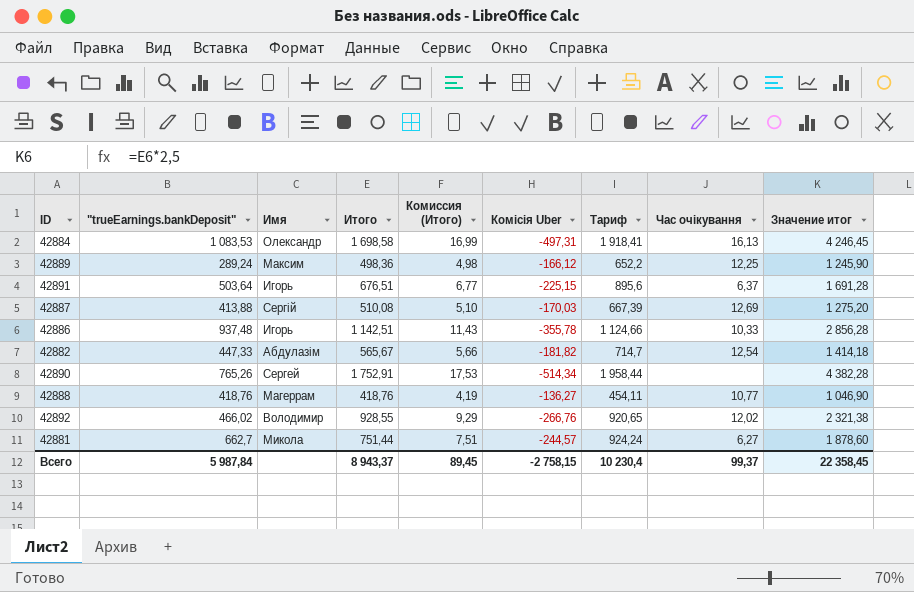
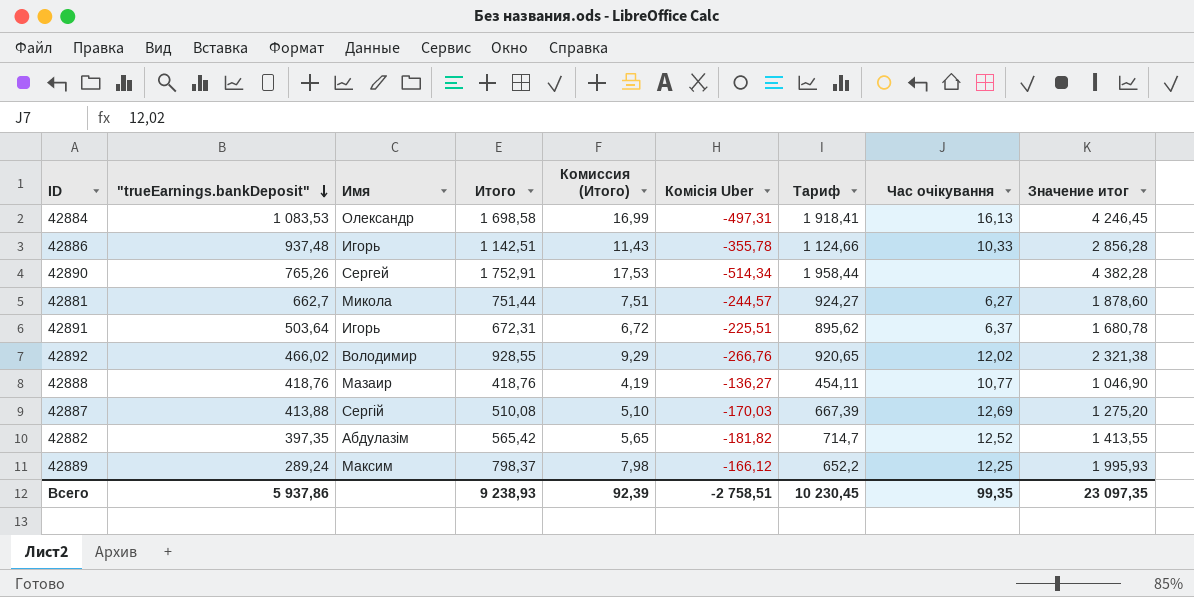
row order: none -> "trueEarnings.bankDeposit" descending
42881 | Тариф: 924,24 -> 924,27
42891 | Итого: 676,51 -> 672,31
42891 | Комиссия (Итого): 6,77 -> 6,72
42891 | Комісія Uber: -225,15 -> -225,51
42891 | Тариф: 895,6 -> 895,62
42891 | Значение итог: 1 691,28 -> 1 680,78
42888 | Имя: Магеррам -> Мазаир
42882 | "trueEarnings.bankDeposit": 447,33 -> 397,35
42882 | Итого: 565,67 -> 565,42
42882 | Комиссия (Итого): 5,66 -> 5,65
42882 | Час очікування: 12,54 -> 12,52
42882 | Значение итог: 1 414,18 -> 1 413,55
42889 | Итого: 498,36 -> 798,37
42889 | Комиссия (Итого): 4,98 -> 7,98
42889 | Значение итог: 1 245,90 -> 1 995,93
Всего | "trueEarnings.bankDeposit": 5 987,84 -> 5 937,86
Всего | Итого: 8 943,37 -> 9 238,93
Всего | Комиссия (Итого): 89,45 -> 92,39
Всего | Комісія Uber: -2 758,15 -> -2 758,51
Всего | Тариф: 10 230,4 -> 10 230,45
Всего | Час очікування: 99,37 -> 99,35
Всего | Значение итог: 22 358,45 -> 23 097,35

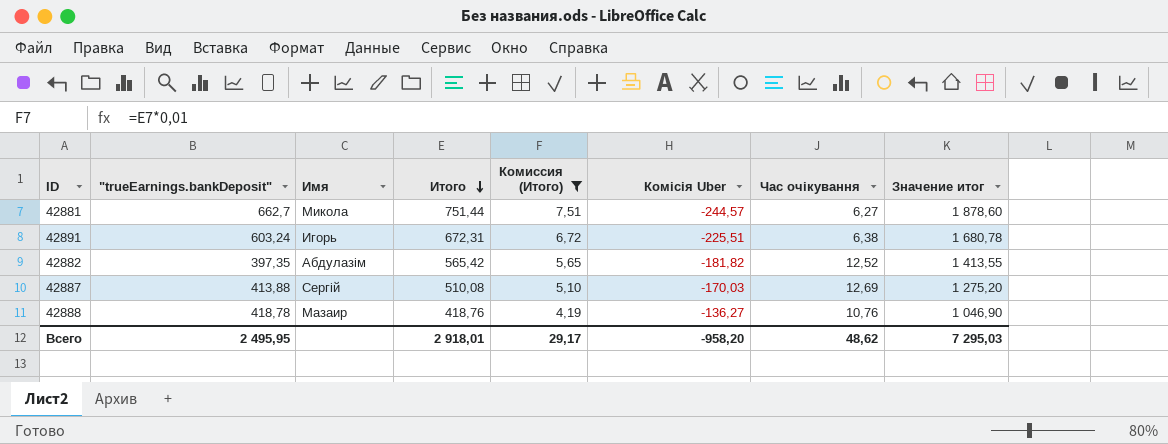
filter: none -> Комиссия (Итого) <= 7,51
row order: "trueEarnings.bankDeposit" descending -> Итого descending
column Тариф | position: 7 -> none
42891 | "trueEarnings.bankDeposit": 503,64 -> 603,24
42891 | Час очікування: 6,37 -> 6,38
42888 | "trueEarnings.bankDeposit": 418,76 -> 418,78
42888 | Час очікування: 10,77 -> 10,76
Всего | "trueEarnings.bankDeposit": 5 937,86 -> 2 495,95
Всего | Итого: 9 238,93 -> 2 918,01
Всего | Комиссия (Итого): 92,39 -> 29,17
Всего | Комісія Uber: -2 758,51 -> -958,20
Всего | Час очікування: 99,35 -> 48,62
Всего | Значение итог: 23 097,35 -> 7 295,03

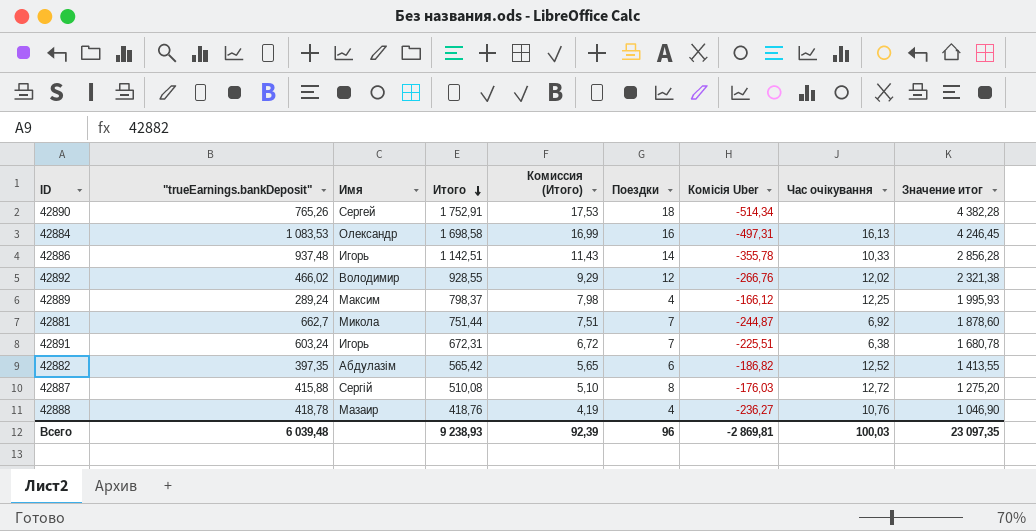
filter: Комиссия (Итого) <= 7,51 -> none
column Поездки | position: none -> 6
42881 | Комісія Uber: -244,57 -> -244,87
42881 | Час очікування: 6,27 -> 6,92
42882 | Комісія Uber: -181,82 -> -186,82
42887 | "trueEarnings.bankDeposit": 413,88 -> 415,88
42887 | Комісія Uber: -170,03 -> -176,03
42887 | Час очікування: 12,69 -> 12,72
42888 | Комісія Uber: -136,27 -> -236,27
Всего | "trueEarnings.bankDeposit": 2 495,95 -> 6 039,48
Всего | Итого: 2 918,01 -> 9 238,93
Всего | Комиссия (Итого): 29,17 -> 92,39
Всего | Комісія Uber: -958,20 -> -2 869,81
Всего | Час очікування: 48,62 -> 100,03
Всего | Значение итог: 7 295,03 -> 23 097,35

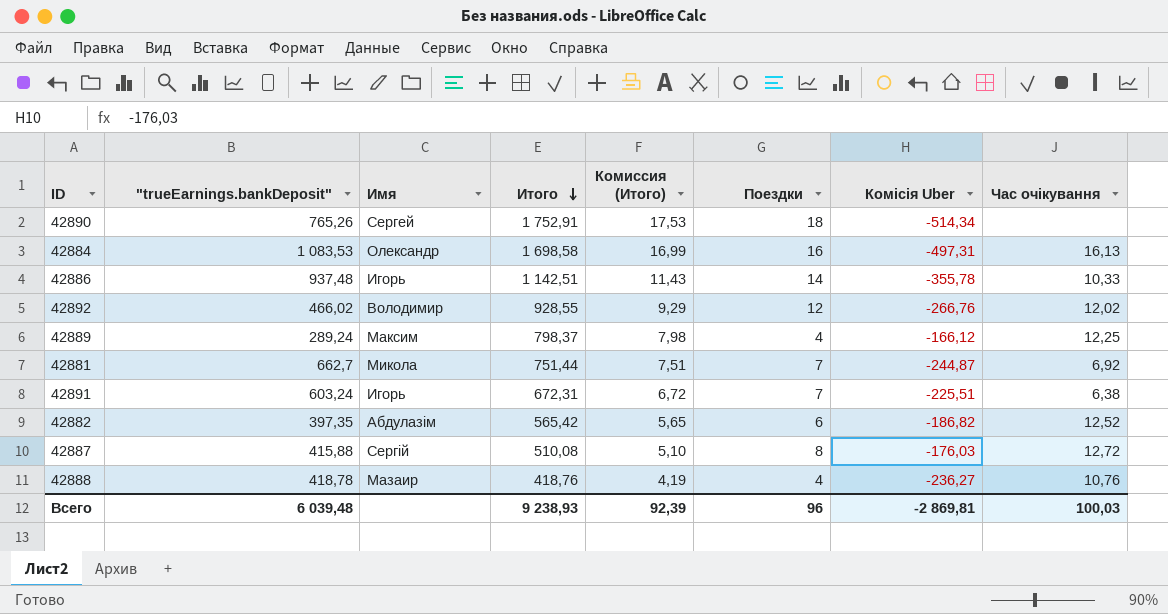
column Значение итог | formula: [Итого] * 2,5 -> none

